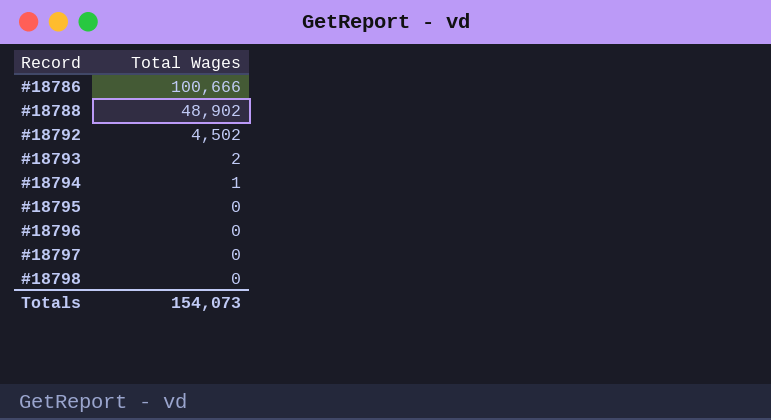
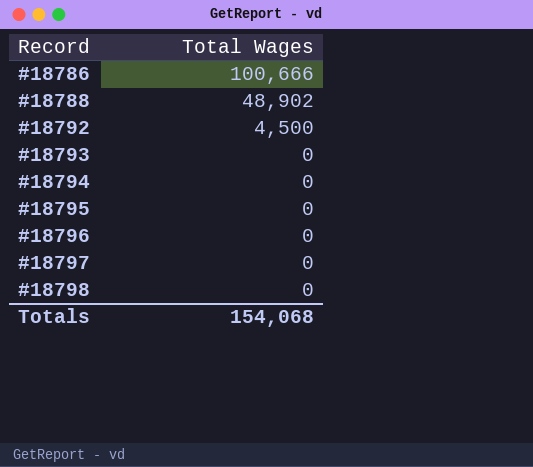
#18792 | Total Wages: 4,502 -> 4,500
#18793 | Total Wages: 2 -> 0
#18794 | Total Wages: 1 -> 0
Totals | Total Wages: 154,073 -> 154,068

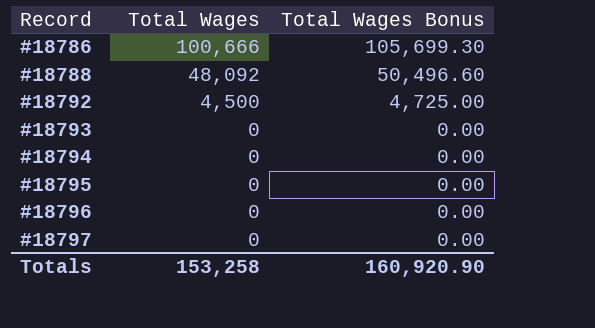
column Total Wages Bonus | formula: none -> [Total Wages] * 1.05
row #18798: 0 -> none
#18788 | Total Wages: 48,902 -> 48,092
Totals | Total Wages: 154,068 -> 153,258

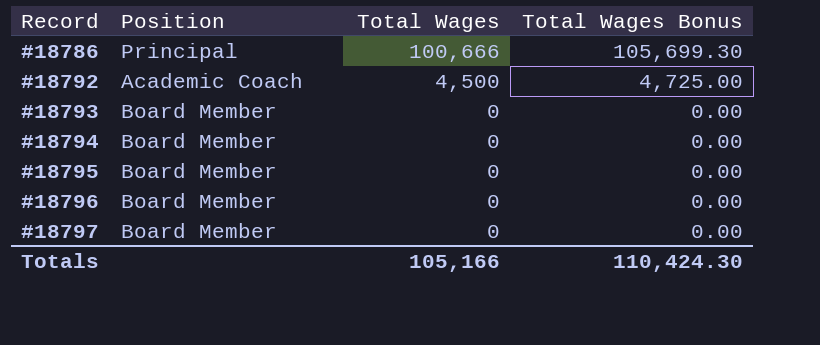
column Position | position: none -> 2
row #18788: 48,092 | 50,496.60 -> none
Totals | Total Wages: 153,258 -> 105,166
Totals | Total Wages Bonus: 160,920.90 -> 110,424.30

